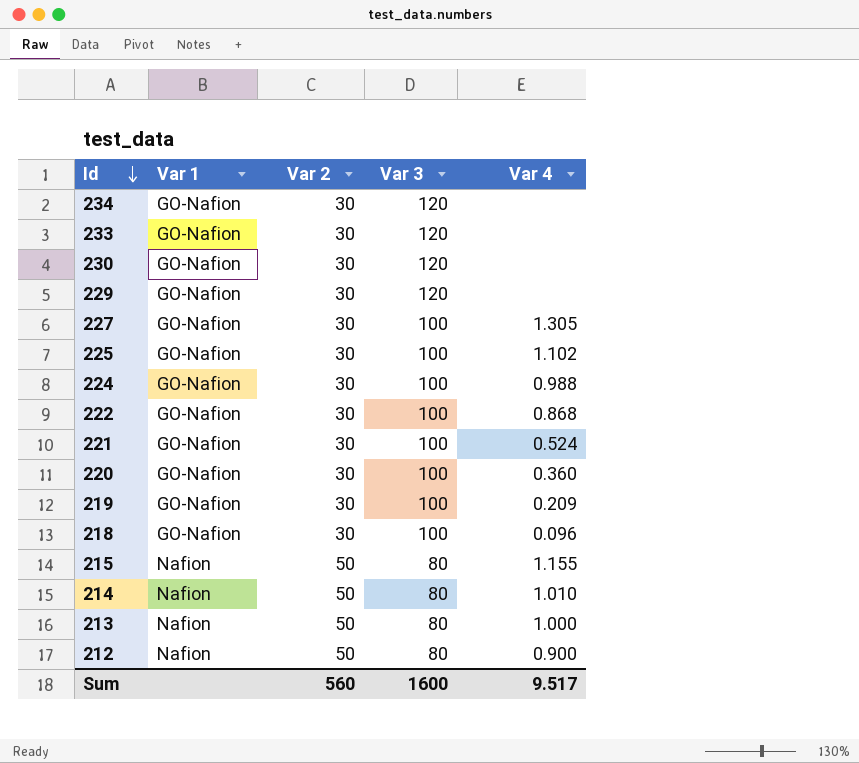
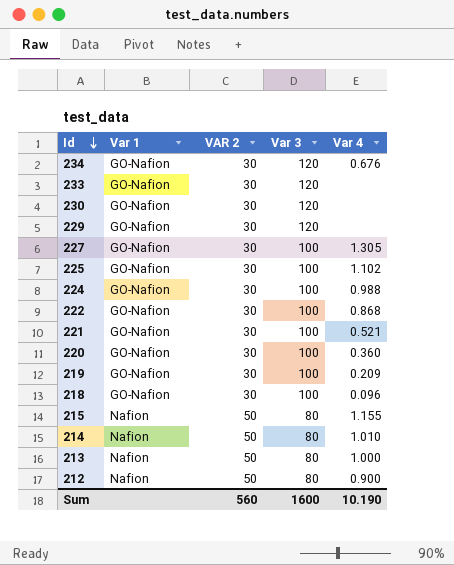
column name: Var 2 -> VAR 2
234 | Var 4: none -> 0.676
221 | Var 4: 0.524 -> 0.521
Sum | Var 4: 9.517 -> 10.190

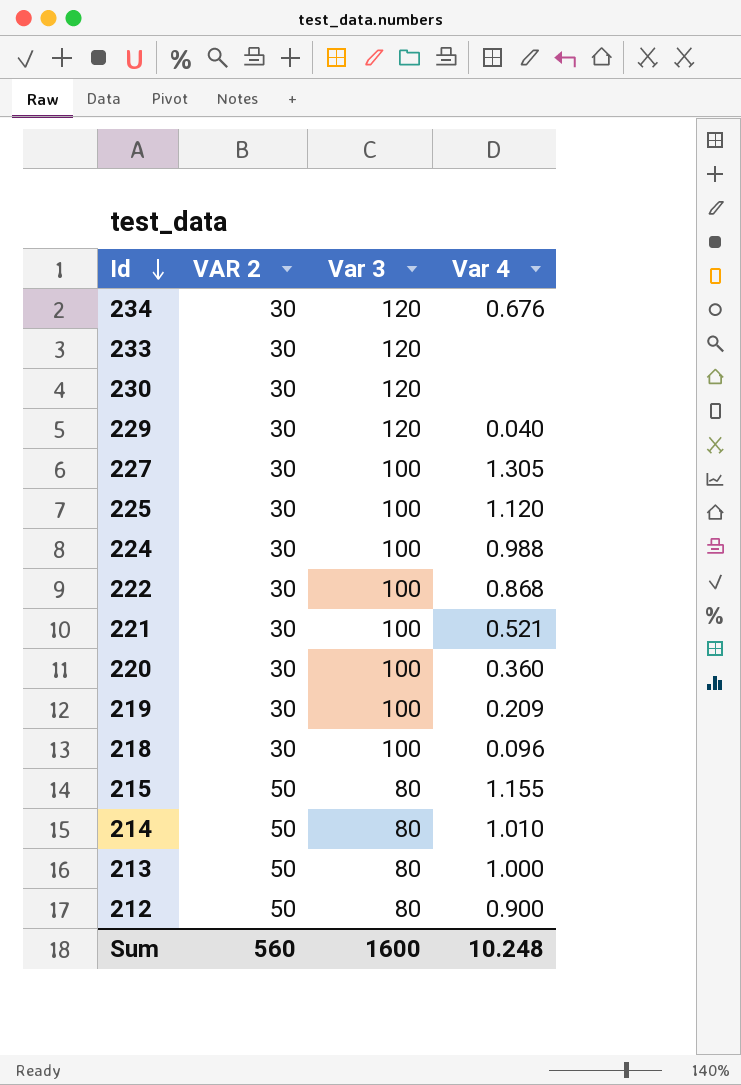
column Var 1 | position: 2 -> none
229 | Var 4: none -> 0.040
225 | Var 4: 1.102 -> 1.120
Sum | Var 4: 10.190 -> 10.248

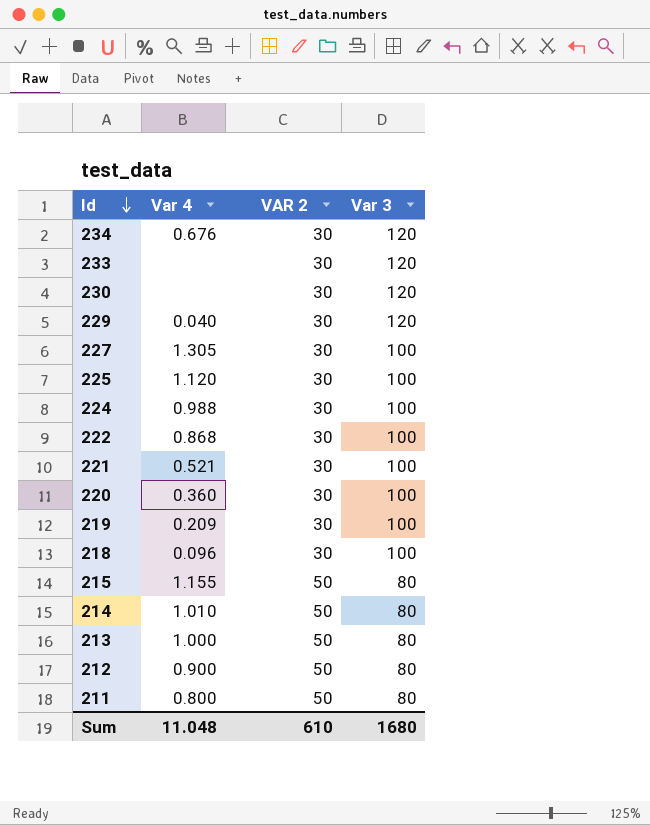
column Var 4 | position: 4 -> 2
row 211: none -> 0.800 | 50 | 80
Sum | Var 4: 10.248 -> 11.048
Sum | VAR 2: 560 -> 610
Sum | Var 3: 1600 -> 1680

